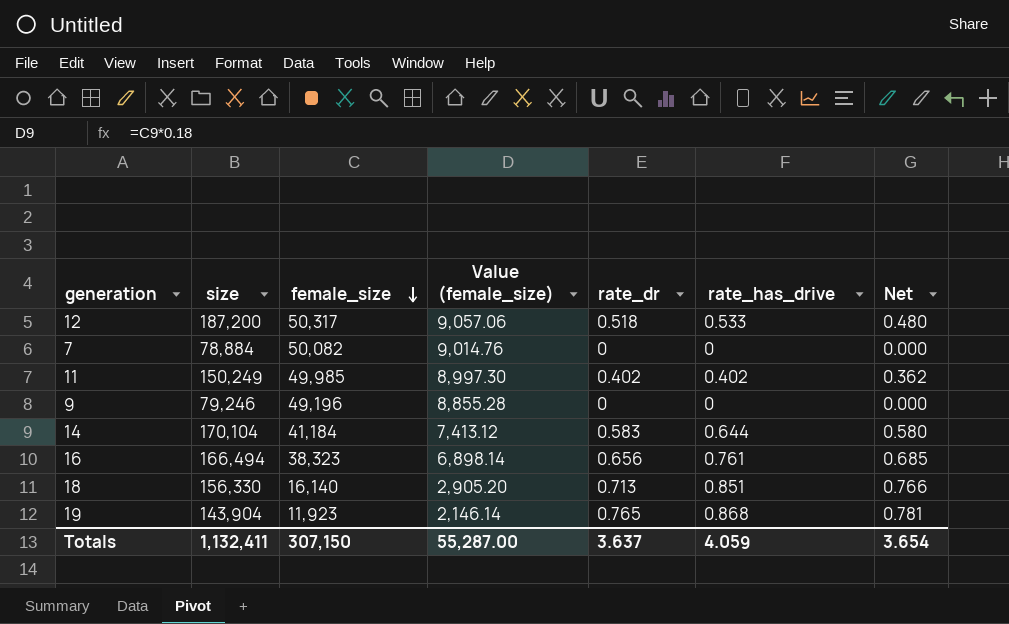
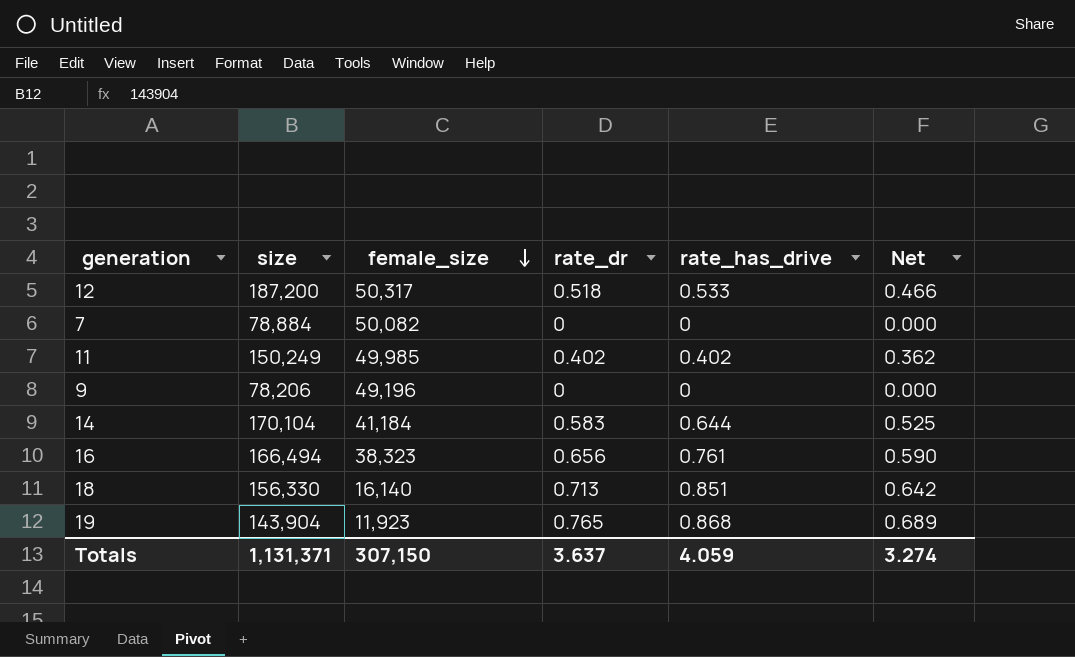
column Value (female_size) | formula: [female_size] * 0.18 -> none
column Net | formula: [rate_has_drive] * 0.9 -> [rate_dr] * 0.9
9 | size: 79,246 -> 78,206
Totals | size: 1,132,411 -> 1,131,371
Totals | Net: 3.654 -> 3.274

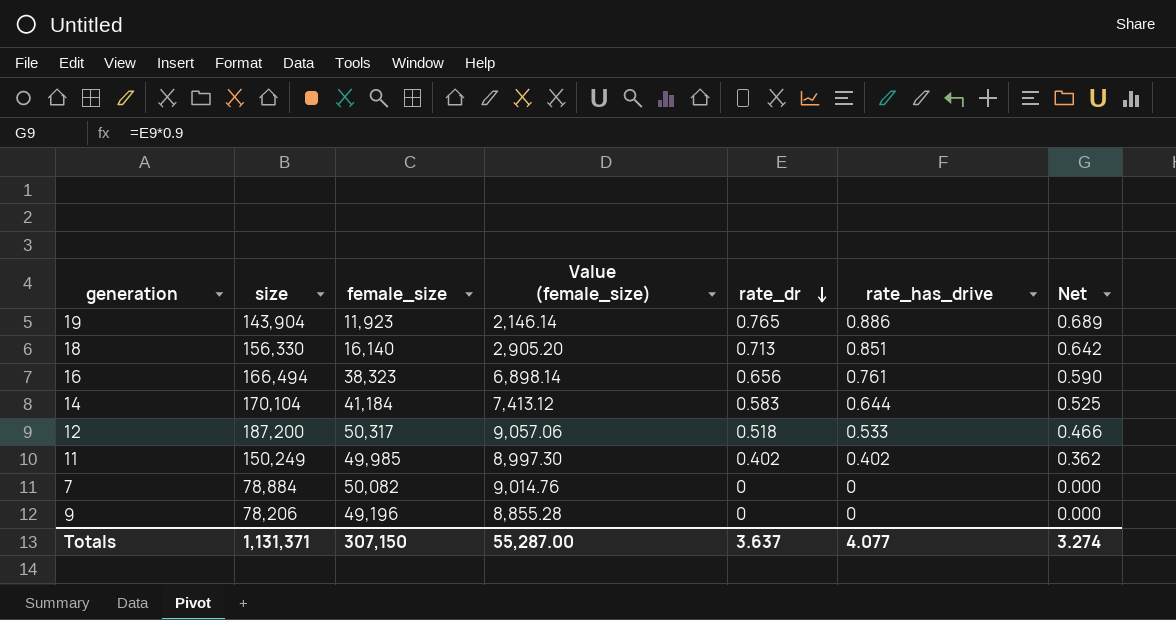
row order: female_size descending -> rate_dr descending
column Value (female_size) | formula: none -> [female_size] * 0.18
19 | rate_has_drive: 0.868 -> 0.886
Totals | rate_has_drive: 4.059 -> 4.077

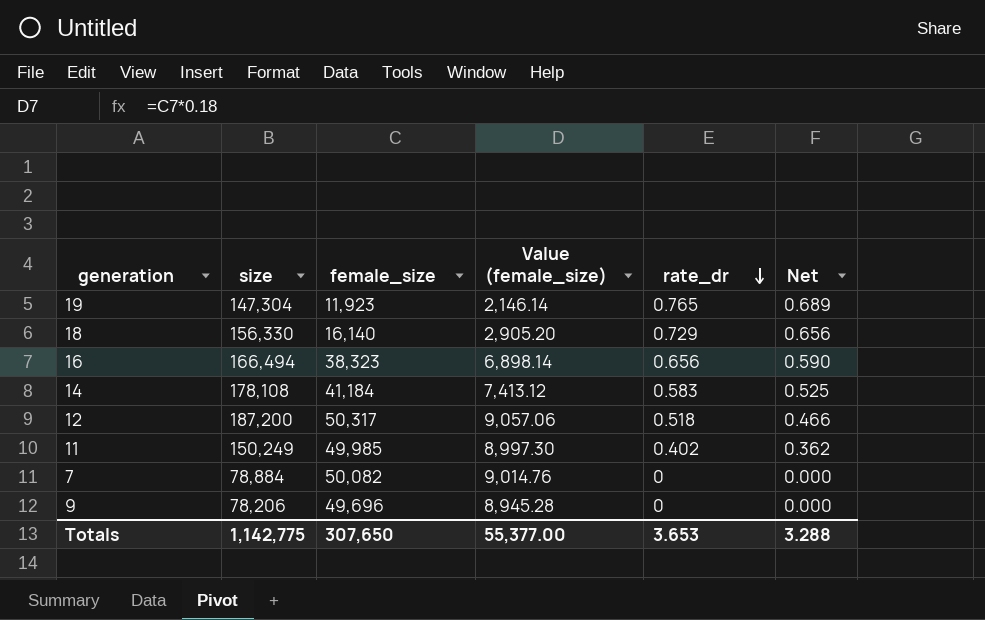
column rate_has_drive | position: 6 -> none
19 | size: 143,904 -> 147,304
18 | rate_dr: 0.713 -> 0.729
18 | Net: 0.642 -> 0.656
14 | size: 170,104 -> 178,108
9 | female_size: 49,196 -> 49,696
9 | Value (female_size): 8,855.28 -> 8,945.28
Totals | size: 1,131,371 -> 1,142,775
Totals | female_size: 307,150 -> 307,650
Totals | Value (female_size): 55,287.00 -> 55,377.00
Totals | rate_dr: 3.637 -> 3.653
Totals | Net: 3.274 -> 3.288

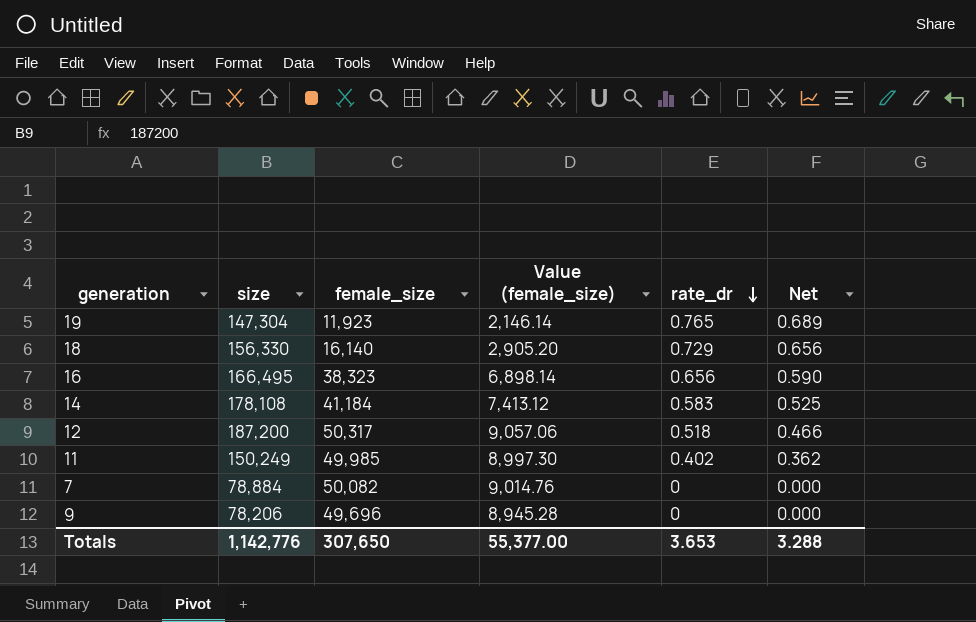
16 | size: 166,494 -> 166,495
Totals | size: 1,142,775 -> 1,142,776

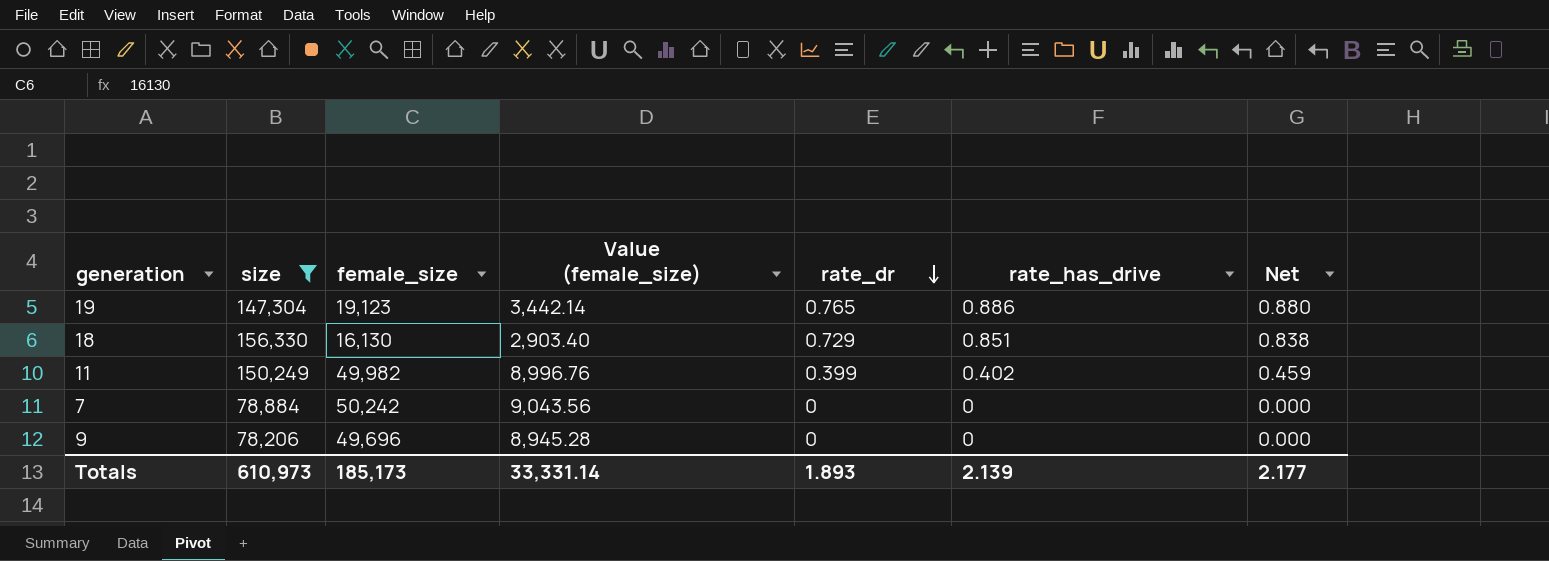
filter: none -> size <= 156,330
column rate_has_drive | position: none -> 6
column Net | formula: [rate_dr] * 0.9 -> [rate_dr] * 1.15
19 | female_size: 11,923 -> 19,123
19 | Value (female_size): 2,146.14 -> 3,442.14
18 | female_size: 16,140 -> 16,130
18 | Value (female_size): 2,905.20 -> 2,903.40
11 | female_size: 49,985 -> 49,982
11 | Value (female_size): 8,997.30 -> 8,996.76
11 | rate_dr: 0.402 -> 0.399
7 | female_size: 50,082 -> 50,242
7 | Value (female_size): 9,014.76 -> 9,043.56
Totals | size: 1,142,776 -> 610,973
Totals | female_size: 307,650 -> 185,173
Totals | Value (female_size): 55,377.00 -> 33,331.14
Totals | rate_dr: 3.653 -> 1.893
Totals | Net: 3.288 -> 2.177

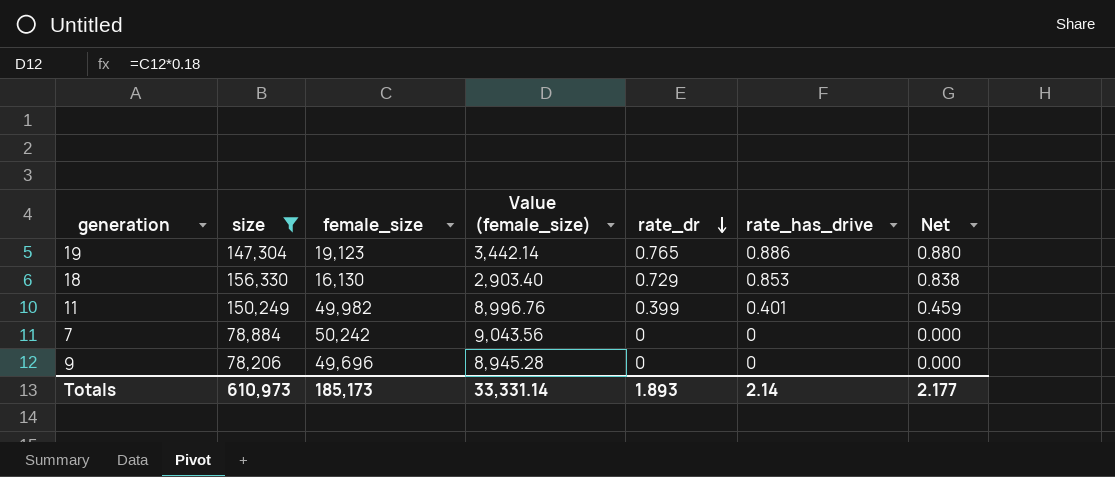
18 | rate_has_drive: 0.851 -> 0.853
11 | rate_has_drive: 0.402 -> 0.401
Totals | rate_has_drive: 2.139 -> 2.14

